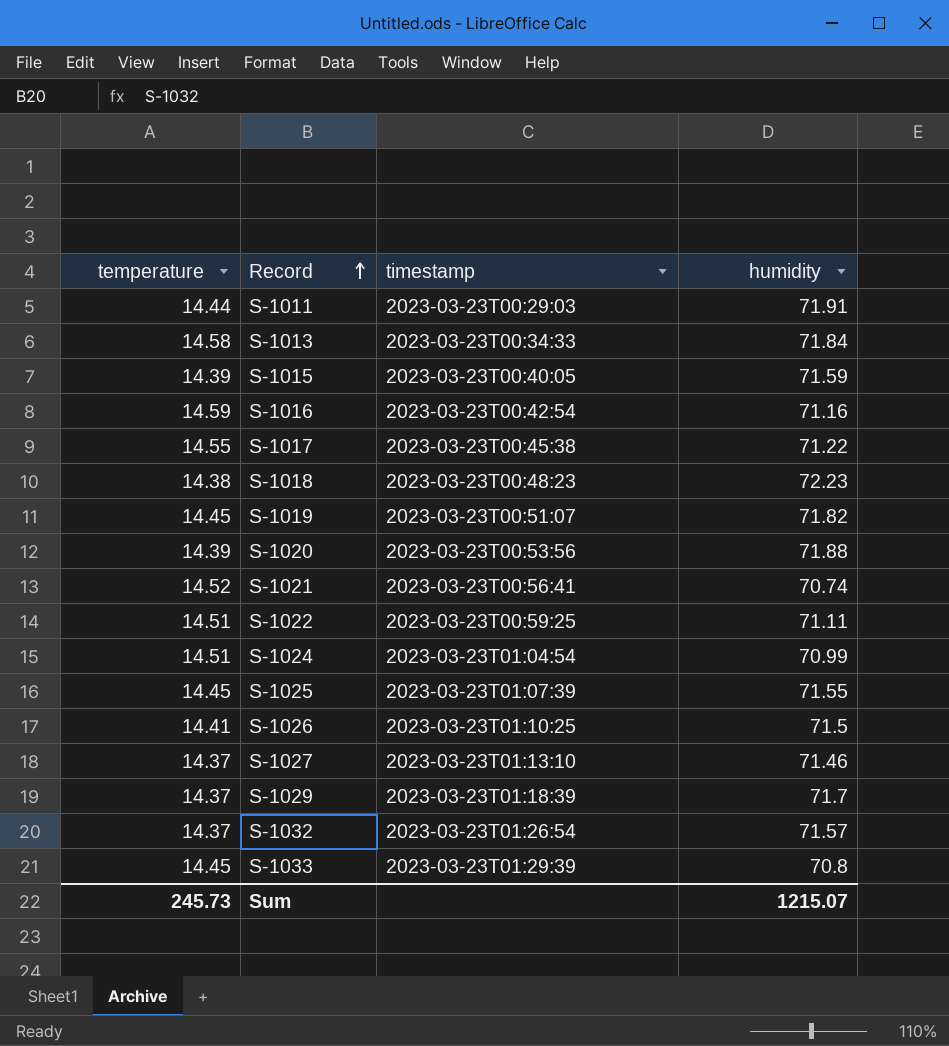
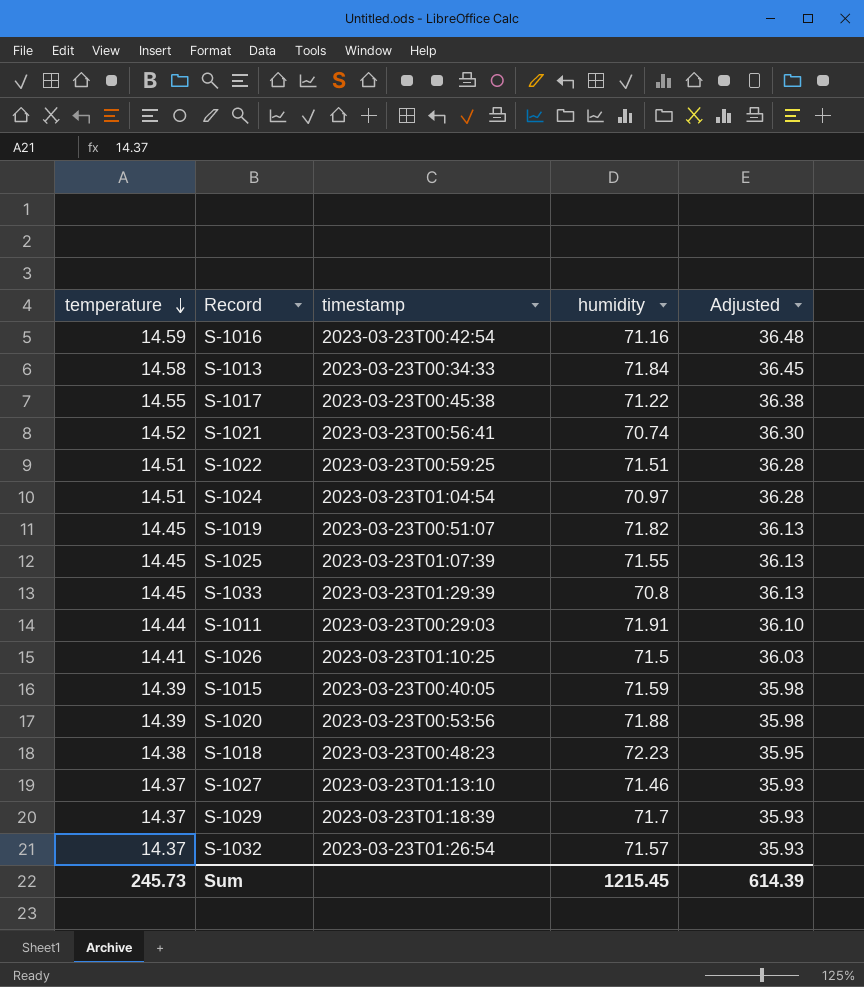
row order: Record ascending -> temperature descending
column Adjusted | formula: none -> [temperature] * 2.5
S-1022 | humidity: 71.11 -> 71.51
S-1024 | humidity: 70.99 -> 70.97
Sum | humidity: 1215.07 -> 1215.45

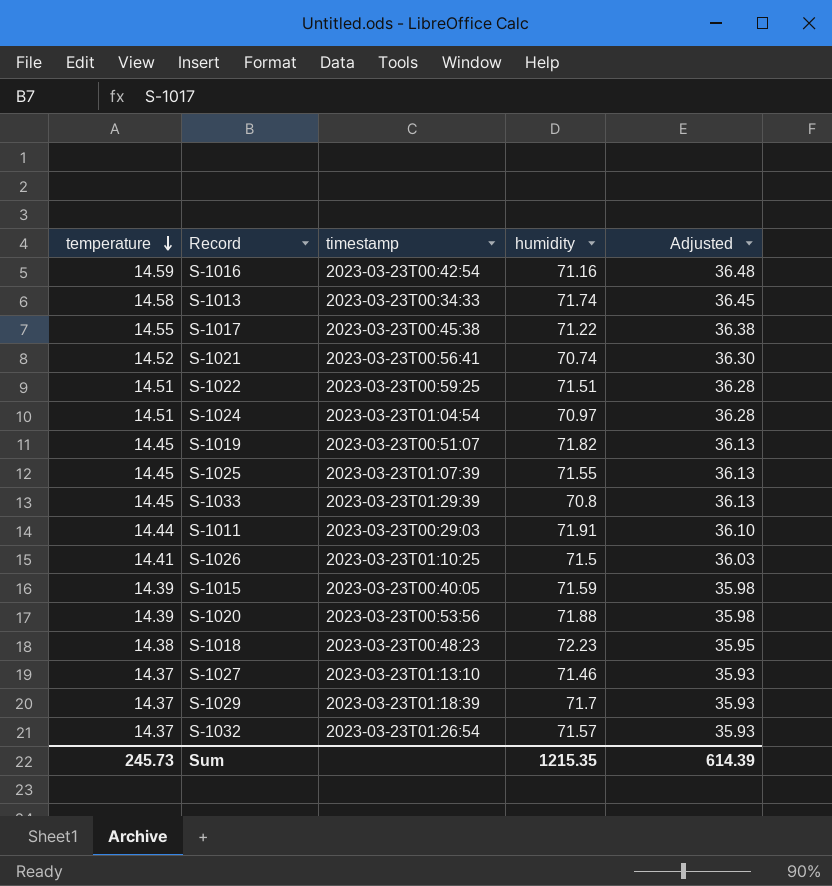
S-1013 | humidity: 71.84 -> 71.74
Sum | humidity: 1215.45 -> 1215.35

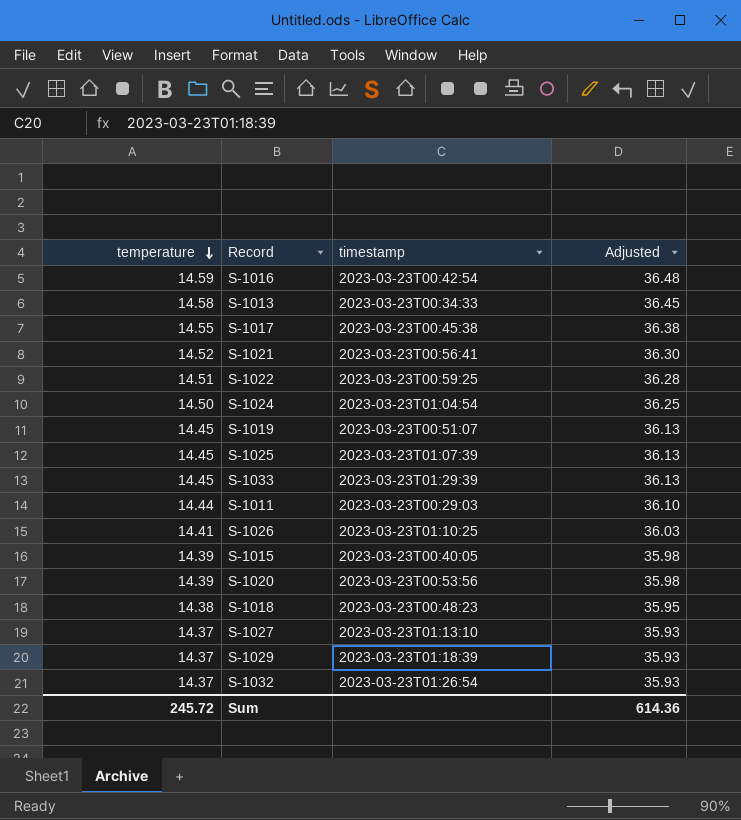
column humidity | position: 4 -> none
S-1024 | temperature: 14.51 -> 14.50
S-1024 | Adjusted: 36.28 -> 36.25
Sum | temperature: 245.73 -> 245.72
Sum | Adjusted: 614.39 -> 614.36

